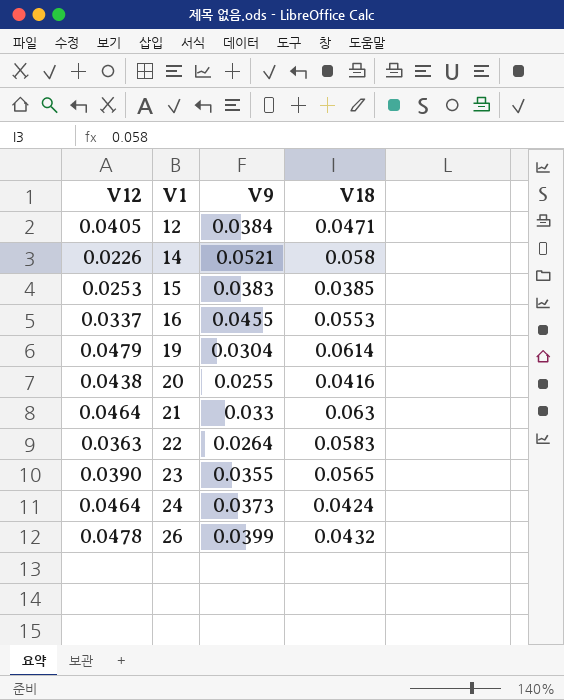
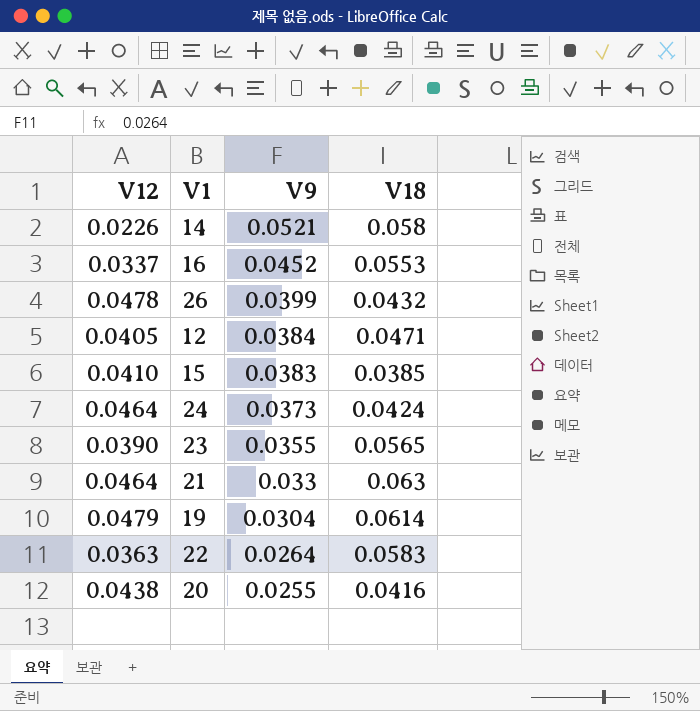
row order: V1 ascending -> V9 descending
16 | V9: 0.0455 -> 0.0452
15 | V12: 0.0253 -> 0.0410

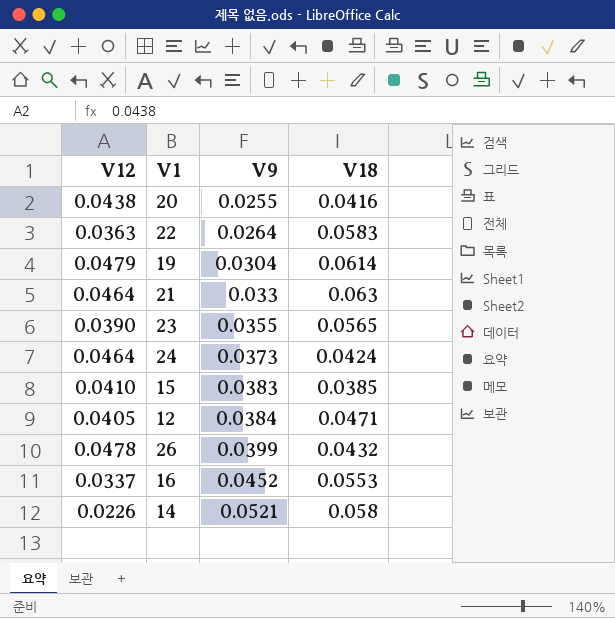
row order: V9 descending -> V9 ascending

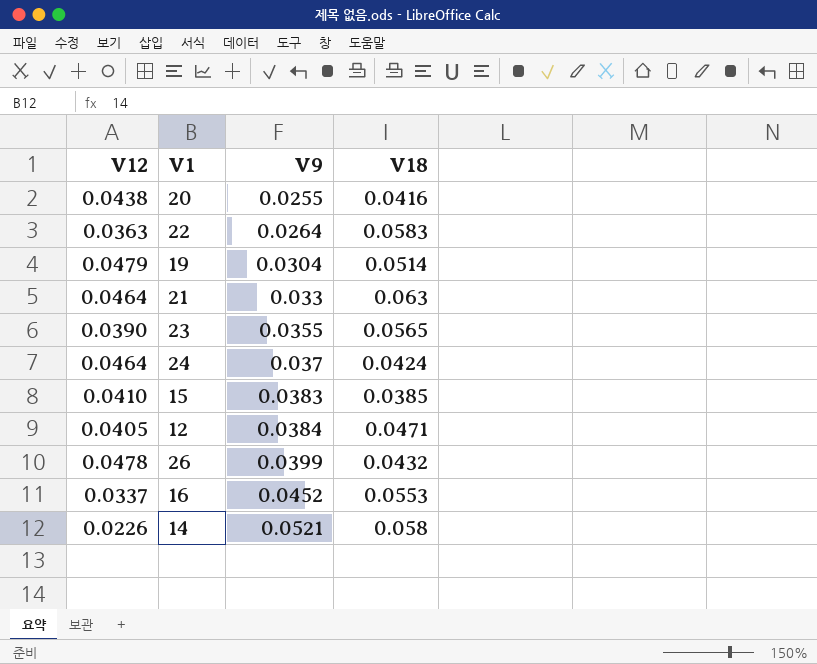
19 | V18: 0.0614 -> 0.0514
24 | V9: 0.0373 -> 0.037

